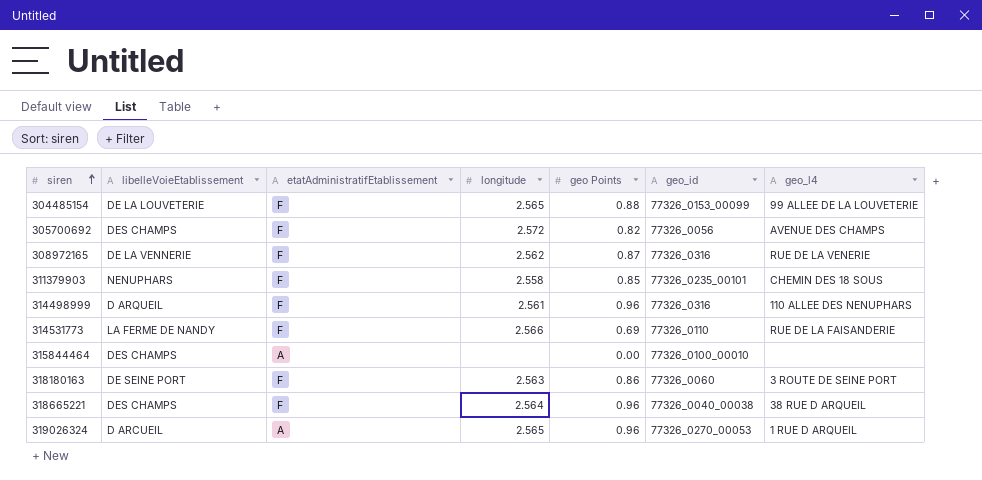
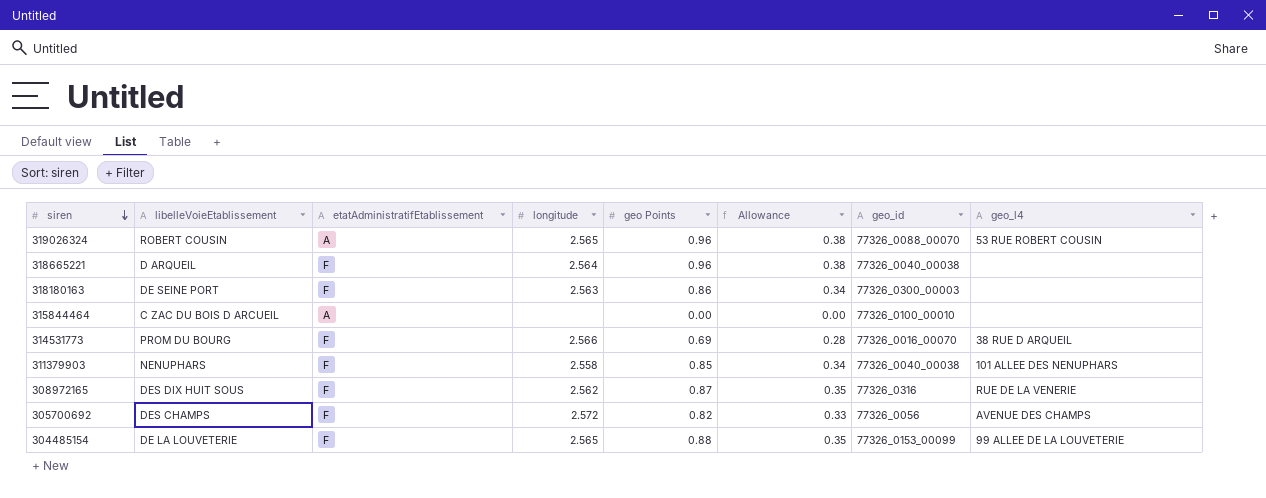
row order: siren ascending -> siren descending
column Allowance | formula: none -> [geo Points] * 0.4
row 314498999: D ARQUEIL | F | 2.561 | 0.96 | 77326_0316 | 110 ALLEE DES NENUPHARS -> none
319026324 | libelleVoieEtablissement: D ARCUEIL -> ROBERT COUSIN
319026324 | geo_id: 77326_0270_00053 -> 77326_0088_00070
319026324 | geo_l4: 1 RUE D ARQUEIL -> 53 RUE ROBERT COUSIN
318665221 | libelleVoieEtablissement: DES CHAMPS -> D ARQUEIL
318665221 | geo_l4: 38 RUE D ARQUEIL -> none
318180163 | geo_id: 77326_0060 -> 77326_0300_00003
318180163 | geo_l4: 3 ROUTE DE SEINE PORT -> none
315844464 | libelleVoieEtablissement: DES CHAMPS -> C ZAC DU BOIS D ARCUEIL
314531773 | libelleVoieEtablissement: LA FERME DE NANDY -> PROM DU BOURG
314531773 | geo_id: 77326_0110 -> 77326_0016_00070
314531773 | geo_l4: RUE DE LA FAISANDERIE -> 38 RUE D ARQUEIL
311379903 | geo_id: 77326_0235_00101 -> 77326_0040_00038
311379903 | geo_l4: CHEMIN DES 18 SOUS -> 101 ALLEE DES NENUPHARS
308972165 | libelleVoieEtablissement: DE LA VENNERIE -> DES DIX HUIT SOUS

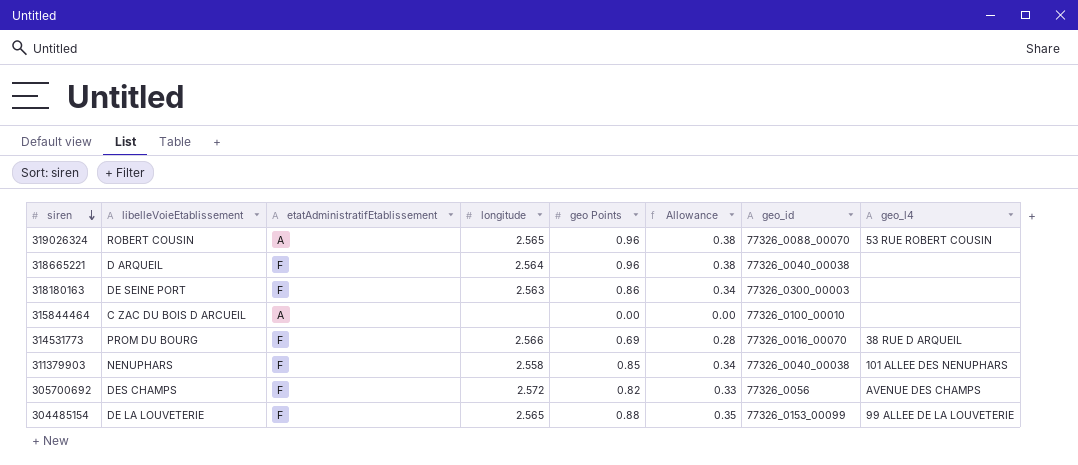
row 308972165: DES DIX HUIT SOUS | F | 2.562 | 0.87 | 0.35 | 77326_0316 | RUE DE LA VENERIE -> none

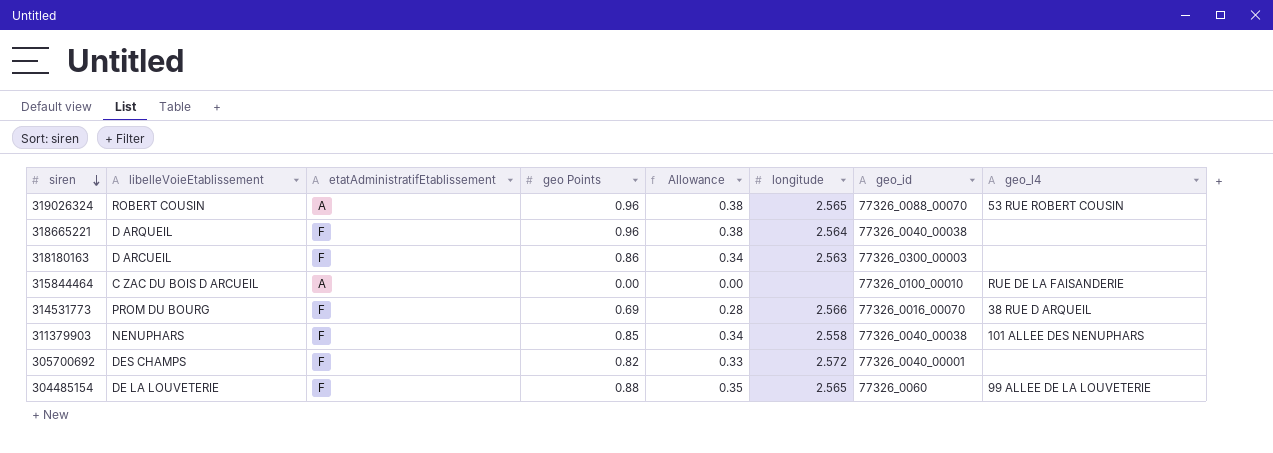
column longitude | position: 4 -> 6
318180163 | libelleVoieEtablissement: DE SEINE PORT -> D ARCUEIL
315844464 | geo_l4: none -> RUE DE LA FAISANDERIE
305700692 | geo_id: 77326_0056 -> 77326_0040_00001
305700692 | geo_l4: AVENUE DES CHAMPS -> none
304485154 | geo_id: 77326_0153_00099 -> 77326_0060

